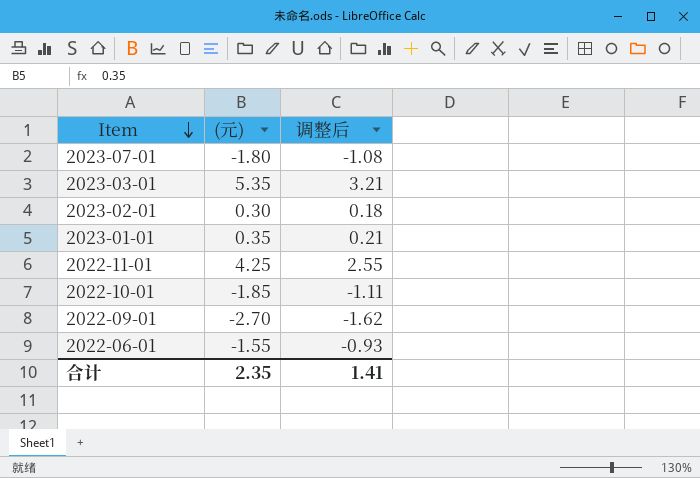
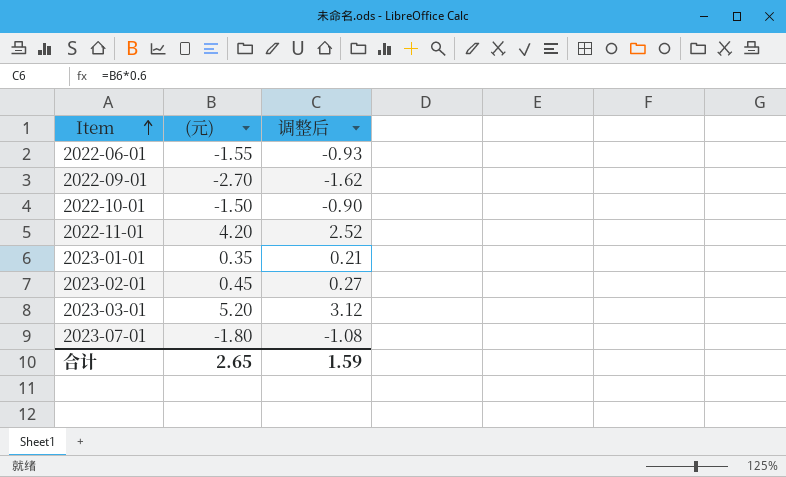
row order: Item descending -> Item ascending
2022-10-01 | (元): -1.85 -> -1.50
2022-10-01 | 调整后: -1.11 -> -0.90
2022-11-01 | (元): 4.25 -> 4.20
2022-11-01 | 调整后: 2.55 -> 2.52
2023-02-01 | (元): 0.30 -> 0.45
2023-02-01 | 调整后: 0.18 -> 0.27
2023-03-01 | (元): 5.35 -> 5.20
2023-03-01 | 调整后: 3.21 -> 3.12
合计 | (元): 2.35 -> 2.65
合计 | 调整后: 1.41 -> 1.59

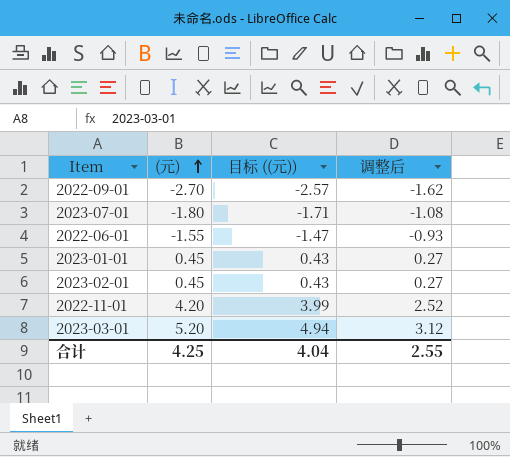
row order: Item ascending -> (元) ascending
column 目标 ((元)) | formula: none -> [(元)] * 0.95
row 2022-10-01: -1.50 | -0.90 -> none
2023-01-01 | (元): 0.35 -> 0.45
2023-01-01 | 调整后: 0.21 -> 0.27
合计 | (元): 2.65 -> 4.25
合计 | 调整后: 1.59 -> 2.55

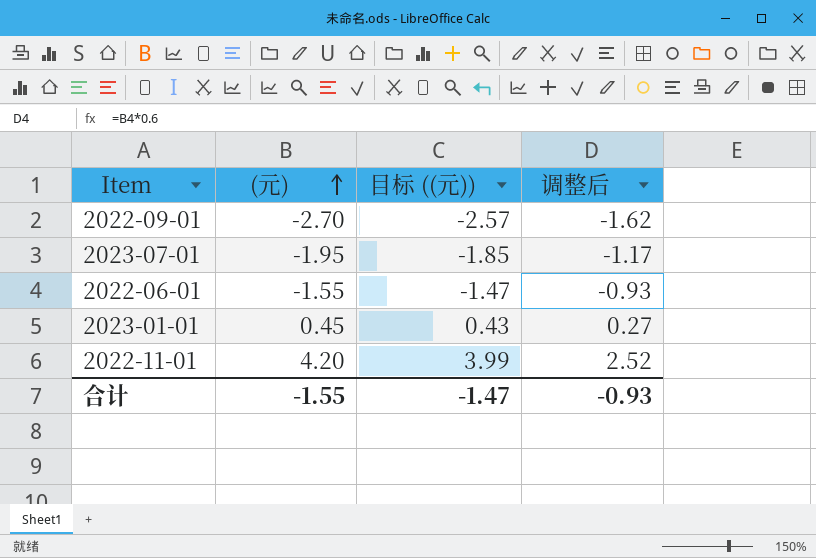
row 2023-02-01: 0.45 | 0.43 | 0.27 -> none
row 2023-03-01: 5.20 | 4.94 | 3.12 -> none
2023-07-01 | (元): -1.80 -> -1.95
2023-07-01 | 目标 ((元)): -1.71 -> -1.85
2023-07-01 | 调整后: -1.08 -> -1.17
合计 | (元): 4.25 -> -1.55
合计 | 目标 ((元)): 4.04 -> -1.47
合计 | 调整后: 2.55 -> -0.93

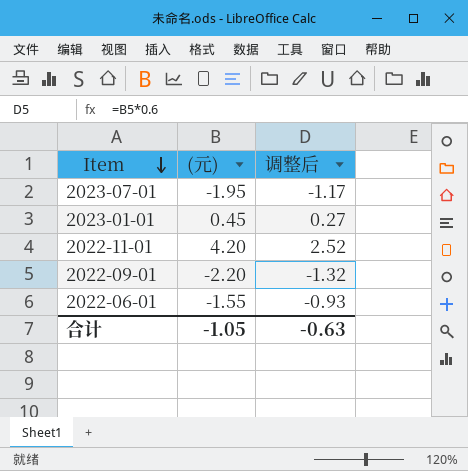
row order: (元) ascending -> Item descending
column 目标 ((元)) | formula: [(元)] * 0.95 -> none
2022-09-01 | (元): -2.70 -> -2.20
2022-09-01 | 调整后: -1.62 -> -1.32
合计 | (元): -1.55 -> -1.05
合计 | 调整后: -0.93 -> -0.63

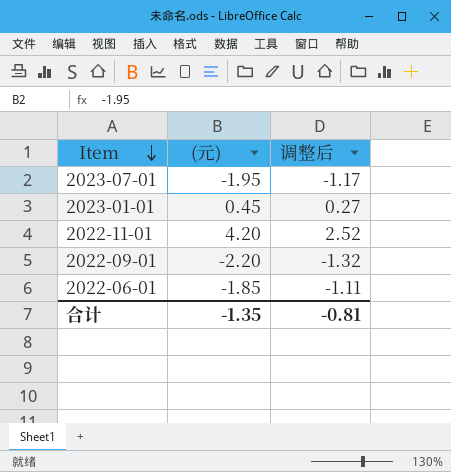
2022-06-01 | (元): -1.55 -> -1.85
2022-06-01 | 调整后: -0.93 -> -1.11
合计 | (元): -1.05 -> -1.35
合计 | 调整后: -0.63 -> -0.81

